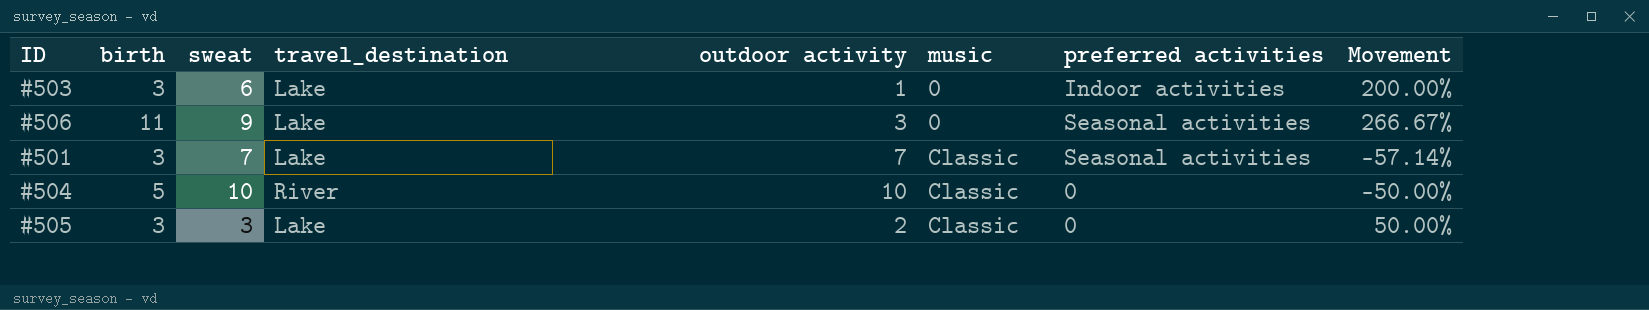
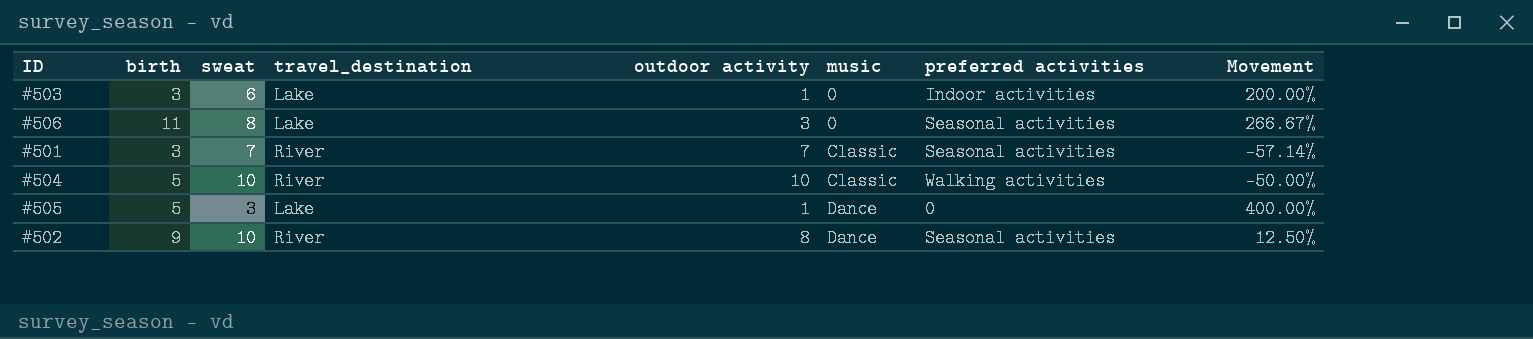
#506 | sweat: 9 -> 8
#501 | travel_destination: Lake -> River
#504 | preferred activities: 0 -> Walking activities
#505 | birth: 3 -> 5
#505 | outdoor activity: 2 -> 1
#505 | music: Classic -> Dance
#505 | Movement: 50.00% -> 400.00%
row #502: none -> 9 | 10 | River | 8 | Dance | Seasonal activities | 12.50%

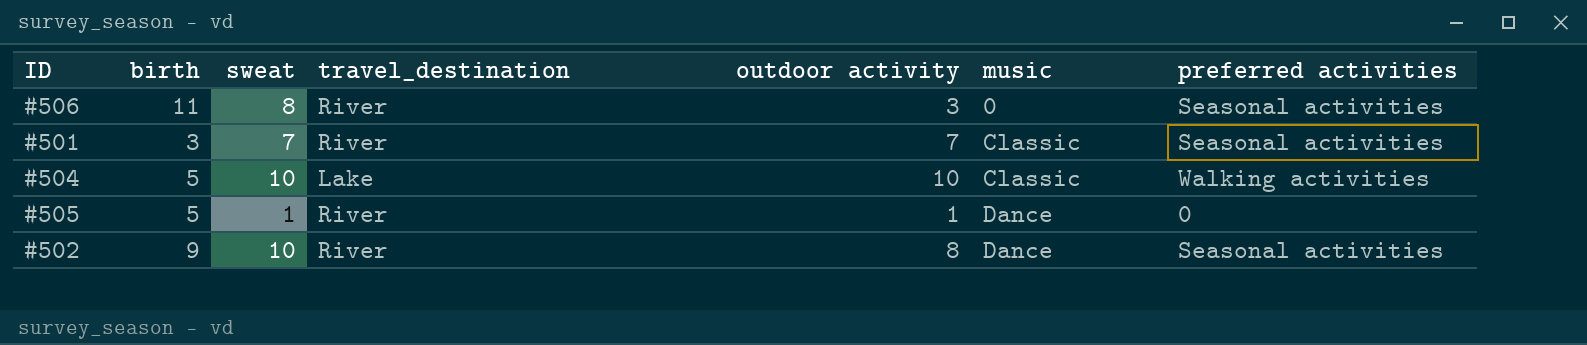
column Movement | formula: ([birth] - [outdoor activity]) / [outdoor activity] -> none
row #503: 3 | 6 | Lake | 1 | 0 | Indoor activities | 200.00% -> none
#506 | travel_destination: Lake -> River
#504 | travel_destination: River -> Lake
#505 | sweat: 3 -> 1
#505 | travel_destination: Lake -> River

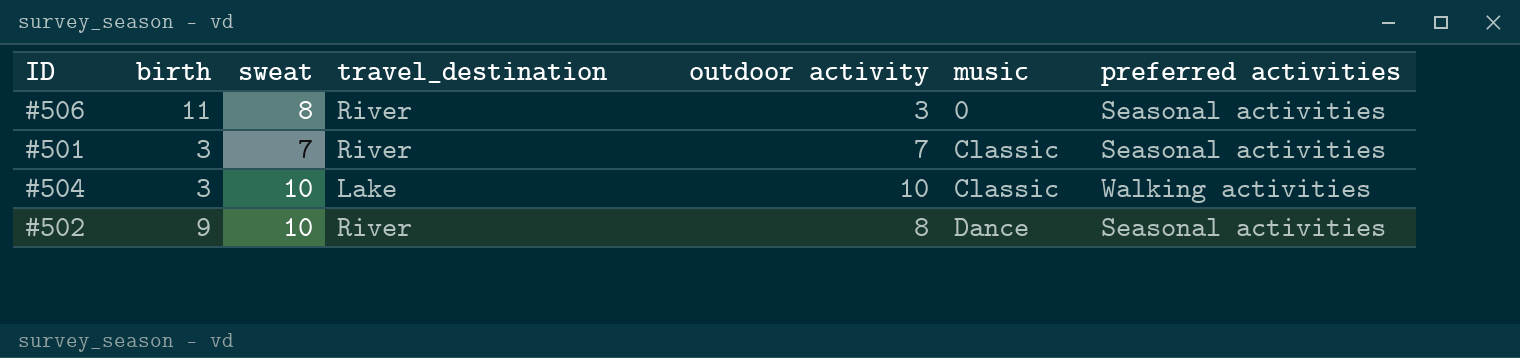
row #505: 5 | 1 | River | 1 | Dance | 0 -> none
#504 | birth: 5 -> 3

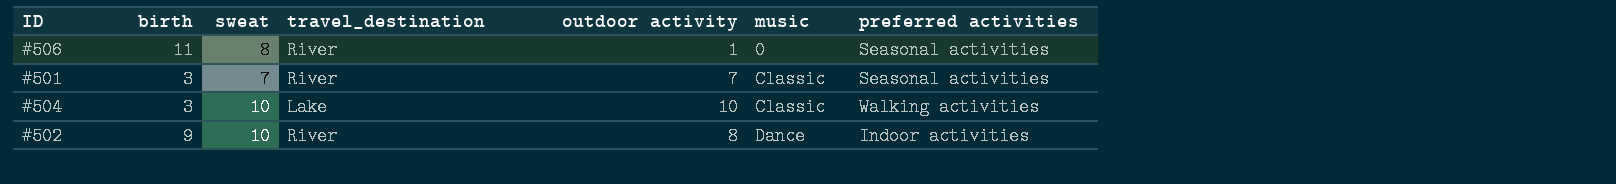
#506 | outdoor activity: 3 -> 1
#502 | preferred activities: Seasonal activities -> Indoor activities

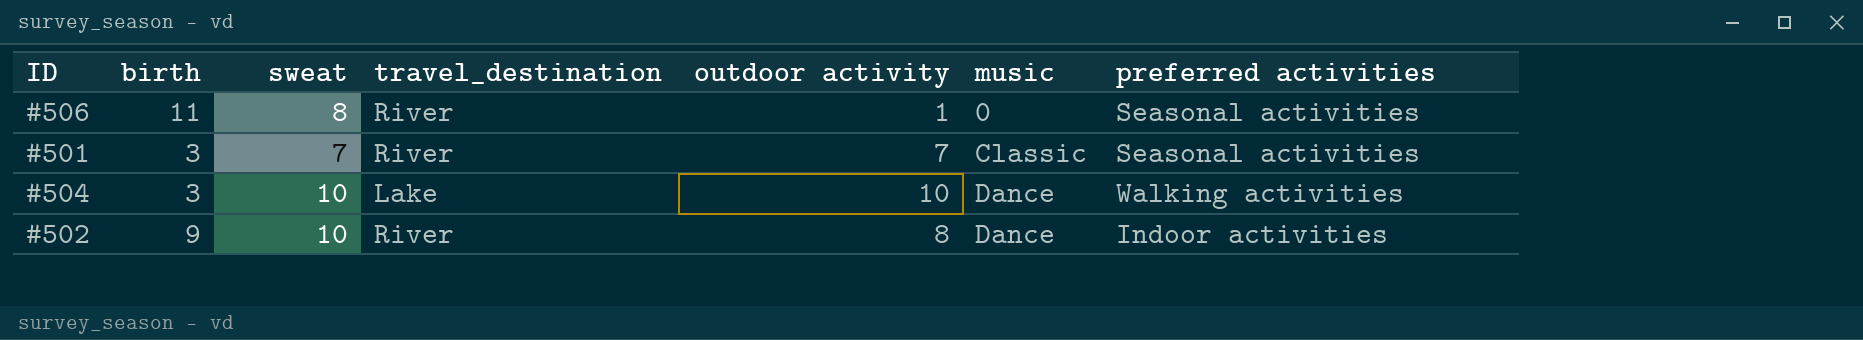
#504 | music: Classic -> Dance

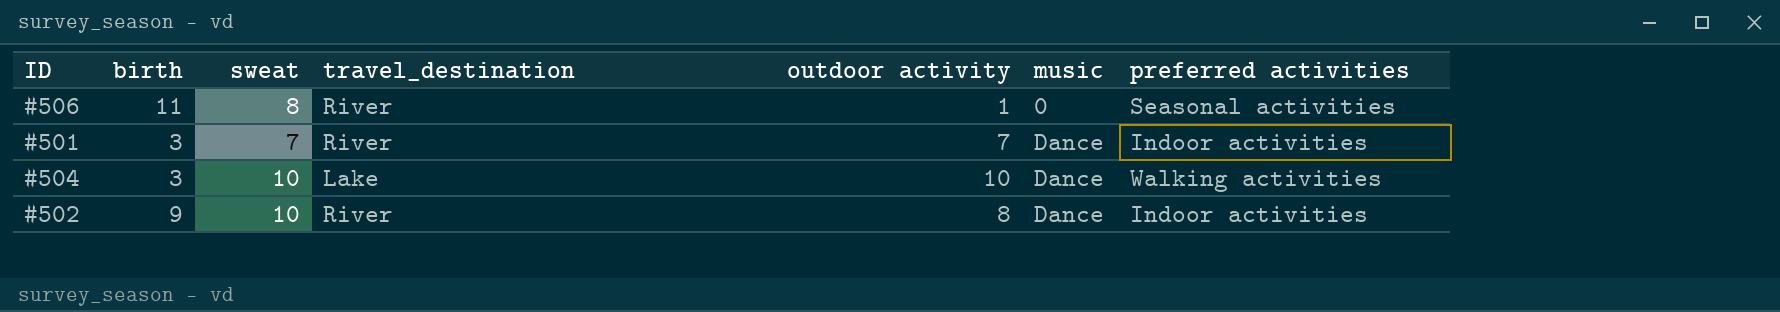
#501 | music: Classic -> Dance
#501 | preferred activities: Seasonal activities -> Indoor activities

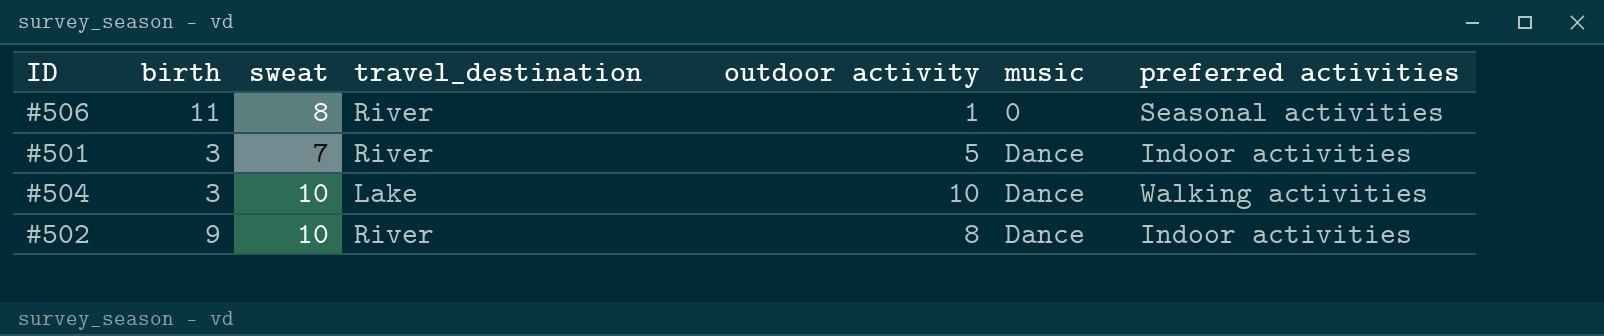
#501 | outdoor activity: 7 -> 5

